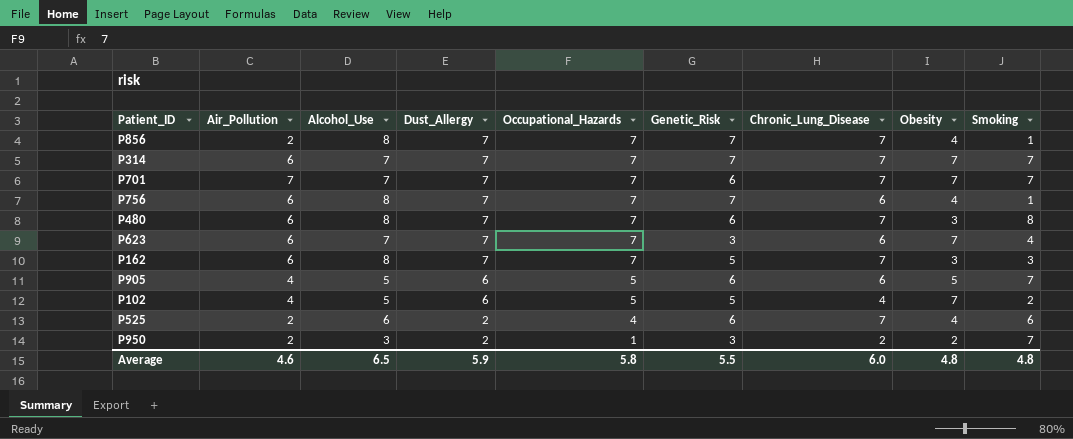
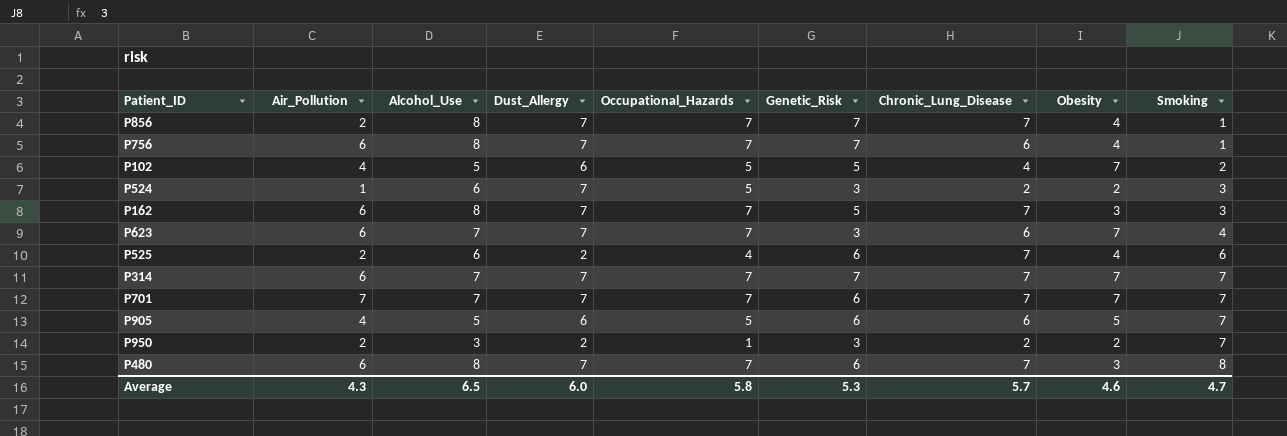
row order: Dust_Allergy descending -> Smoking ascending
row P524: none -> 1 | 6 | 7 | 5 | 3 | 2 | 2 | 3
Average | Air_Pollution: 4.6 -> 4.3
Average | Dust_Allergy: 5.9 -> 6.0
Average | Genetic_Risk: 5.5 -> 5.3
Average | Chronic_Lung_Disease: 6.0 -> 5.7
Average | Obesity: 4.8 -> 4.6
Average | Smoking: 4.8 -> 4.7

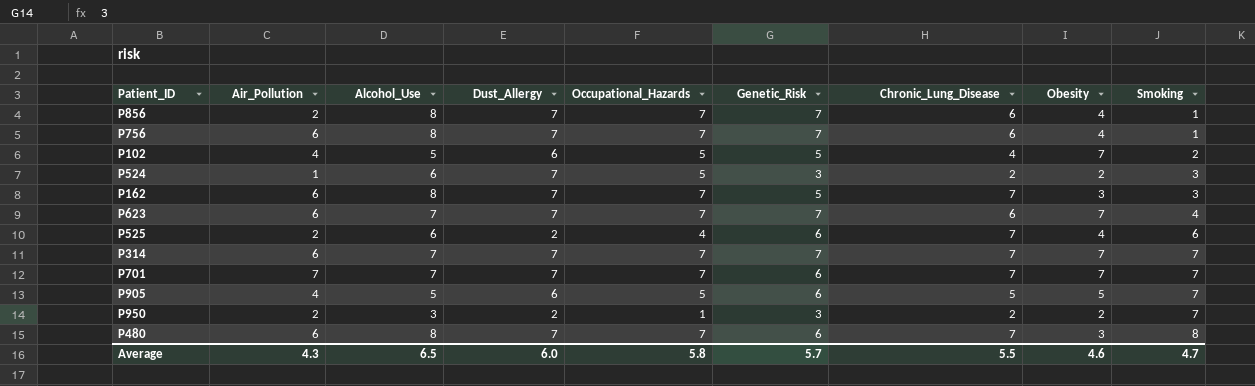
P856 | Chronic_Lung_Disease: 7 -> 6
P623 | Genetic_Risk: 3 -> 7
P905 | Chronic_Lung_Disease: 6 -> 5
Average | Genetic_Risk: 5.3 -> 5.7
Average | Chronic_Lung_Disease: 5.7 -> 5.5

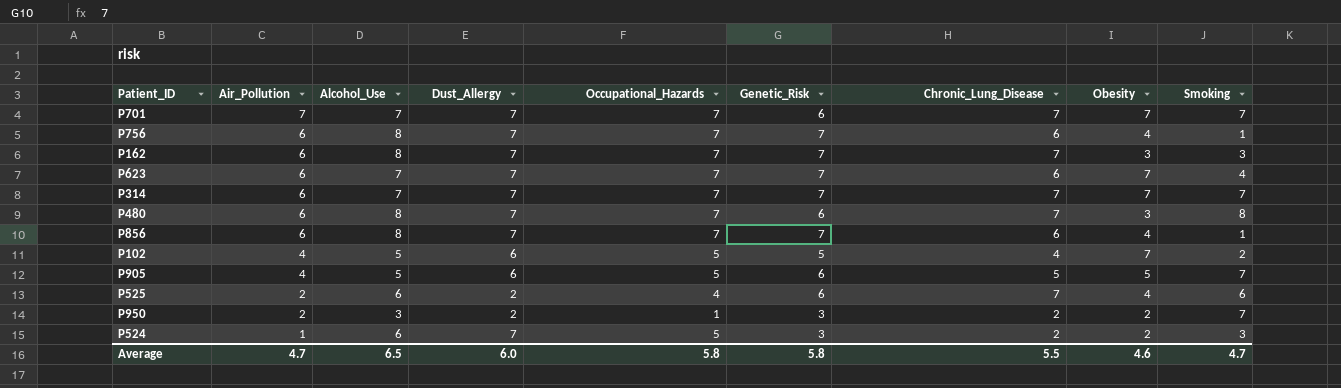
row order: Smoking ascending -> Air_Pollution descending
P162 | Genetic_Risk: 5 -> 7
P856 | Air_Pollution: 2 -> 6
Average | Air_Pollution: 4.3 -> 4.7
Average | Genetic_Risk: 5.7 -> 5.8

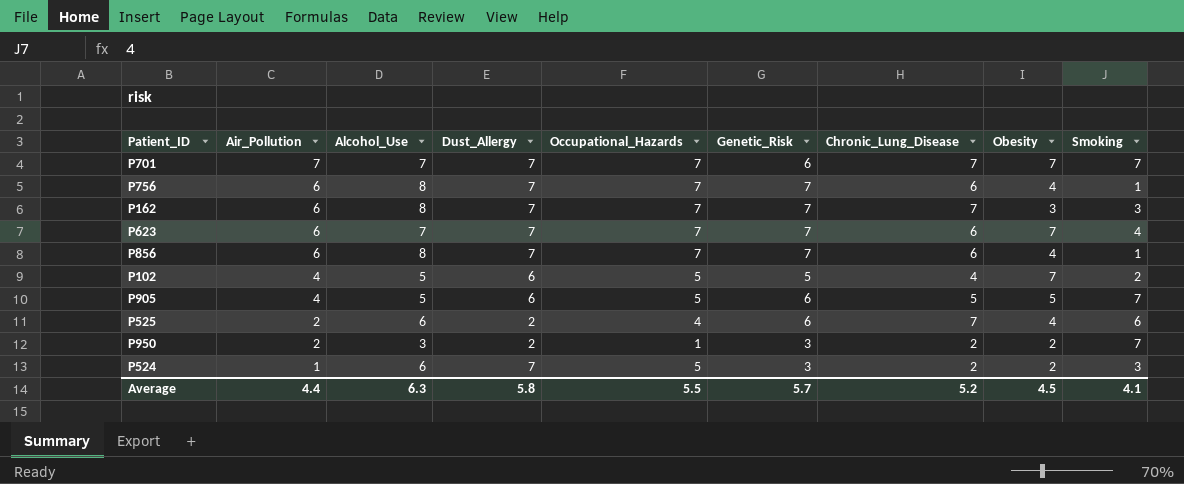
row P314: 6 | 7 | 7 | 7 | 7 | 7 | 7 | 7 -> none
row P480: 6 | 8 | 7 | 7 | 6 | 7 | 3 | 8 -> none
Average | Air_Pollution: 4.7 -> 4.4
Average | Alcohol_Use: 6.5 -> 6.3
Average | Dust_Allergy: 6.0 -> 5.8
Average | Occupational_Hazards: 5.8 -> 5.5
Average | Genetic_Risk: 5.8 -> 5.7
Average | Chronic_Lung_Disease: 5.5 -> 5.2
Average | Obesity: 4.6 -> 4.5
Average | Smoking: 4.7 -> 4.1

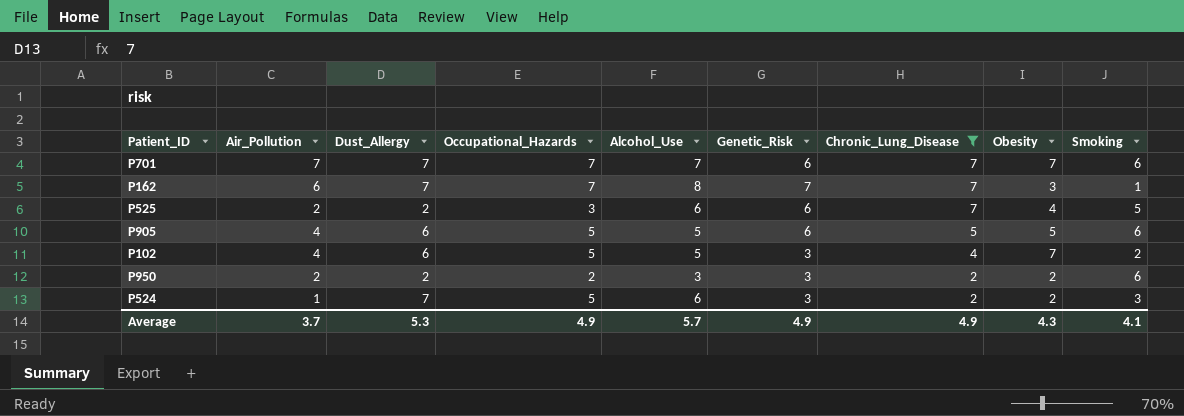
filter: none -> Chronic_Lung_Disease != 6
row order: Air_Pollution descending -> Chronic_Lung_Disease descending
column Alcohol_Use | position: 3 -> 5
P701 | Smoking: 7 -> 6
P162 | Smoking: 3 -> 1
P525 | Occupational_Hazards: 4 -> 3
P525 | Smoking: 6 -> 5
P905 | Smoking: 7 -> 6
P102 | Genetic_Risk: 5 -> 3
P950 | Occupational_Hazards: 1 -> 2
P950 | Smoking: 7 -> 6
Average | Air_Pollution: 4.4 -> 3.7
Average | Dust_Allergy: 5.8 -> 5.3
Average | Occupational_Hazards: 5.5 -> 4.9
Average | Alcohol_Use: 6.3 -> 5.7
Average | Genetic_Risk: 5.7 -> 4.9
Average | Chronic_Lung_Disease: 5.2 -> 4.9
Average | Obesity: 4.5 -> 4.3

